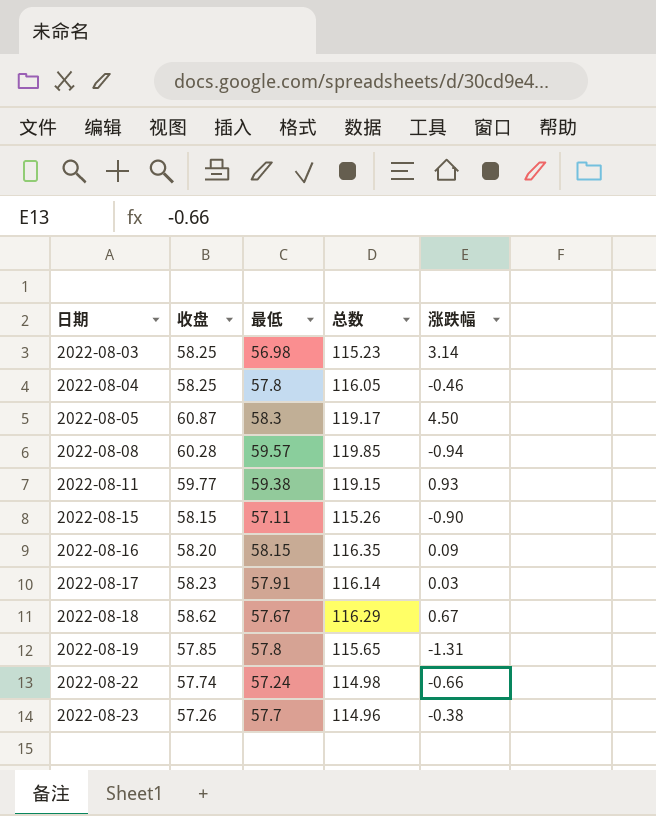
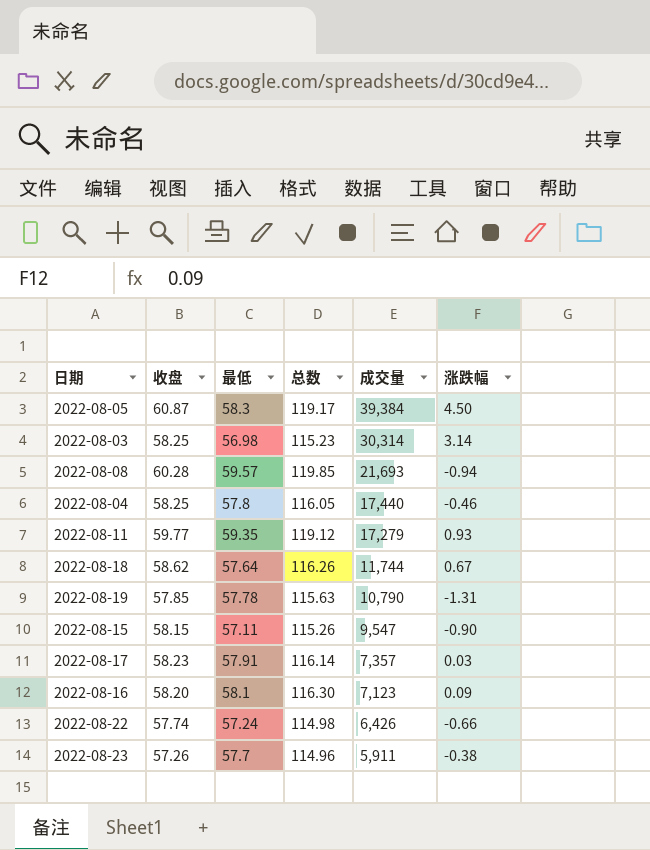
row order: 日期 ascending -> 成交量 descending
column 成交量 | position: none -> 5
2022-08-11 | 最低: 59.38 -> 59.35
2022-08-11 | 总数: 119.15 -> 119.12
2022-08-18 | 最低: 57.67 -> 57.64
2022-08-18 | 总数: 116.29 -> 116.26
2022-08-19 | 最低: 57.8 -> 57.78
2022-08-19 | 总数: 115.65 -> 115.63
2022-08-16 | 最低: 58.15 -> 58.1
2022-08-16 | 总数: 116.35 -> 116.30

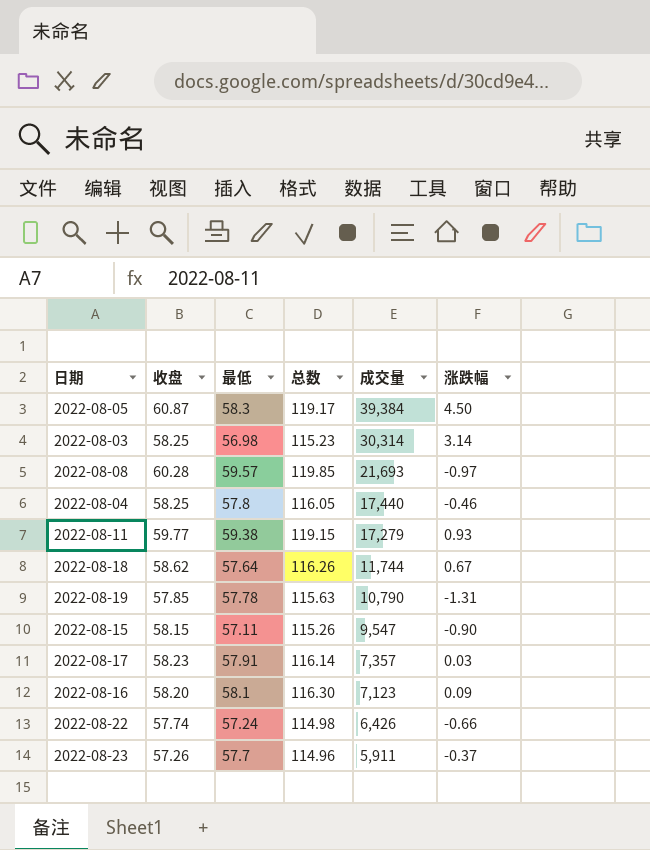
2022-08-08 | 涨跌幅: -0.94 -> -0.97
2022-08-11 | 最低: 59.35 -> 59.38
2022-08-11 | 总数: 119.12 -> 119.15
2022-08-23 | 涨跌幅: -0.38 -> -0.37

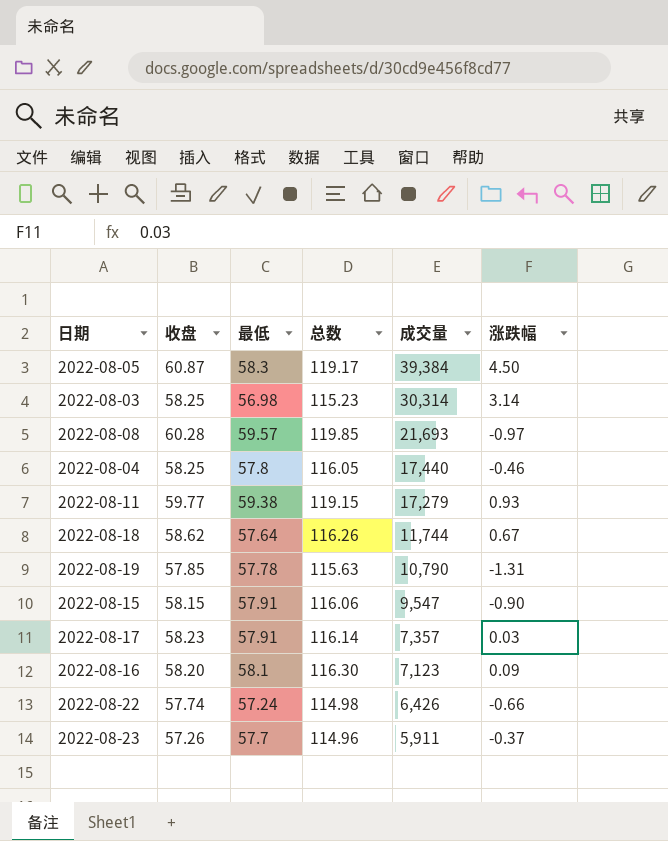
2022-08-15 | 最低: 57.11 -> 57.91
2022-08-15 | 总数: 115.26 -> 116.06

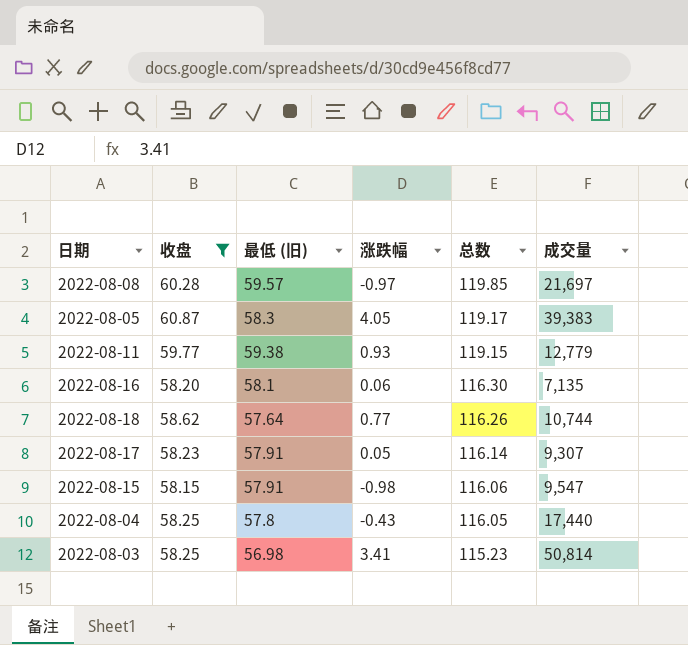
filter: none -> 收盘 >= 58.15
row order: 成交量 descending -> 总数 descending
column name: 最低 -> 最低 (旧)
column 涨跌幅 | position: 6 -> 4
2022-08-08 | 成交量: 21,693 -> 21,697
2022-08-05 | 涨跌幅: 4.50 -> 4.05
2022-08-05 | 成交量: 39,384 -> 39,383
2022-08-11 | 成交量: 17,279 -> 12,779
2022-08-16 | 涨跌幅: 0.09 -> 0.06
2022-08-16 | 成交量: 7,123 -> 7,135
2022-08-18 | 涨跌幅: 0.67 -> 0.77
2022-08-18 | 成交量: 11,744 -> 10,744
2022-08-17 | 涨跌幅: 0.03 -> 0.05
2022-08-17 | 成交量: 7,357 -> 9,307
2022-08-15 | 涨跌幅: -0.90 -> -0.98
2022-08-04 | 涨跌幅: -0.46 -> -0.43
2022-08-03 | 涨跌幅: 3.14 -> 3.41
2022-08-03 | 成交量: 30,314 -> 50,814

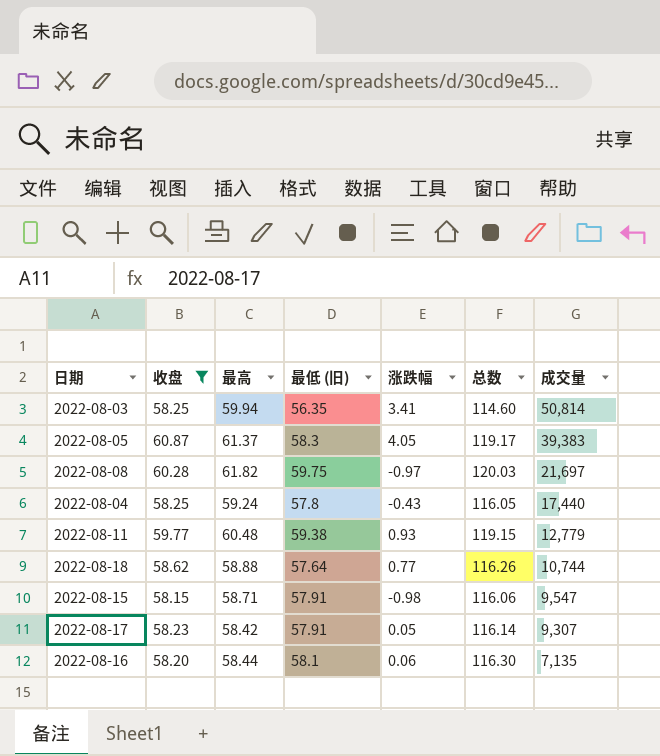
row order: 总数 descending -> 成交量 descending
column 最高 | position: none -> 3
2022-08-03 | 最低 (旧): 56.98 -> 56.35
2022-08-03 | 总数: 115.23 -> 114.60
2022-08-08 | 最低 (旧): 59.57 -> 59.75
2022-08-08 | 总数: 119.85 -> 120.03

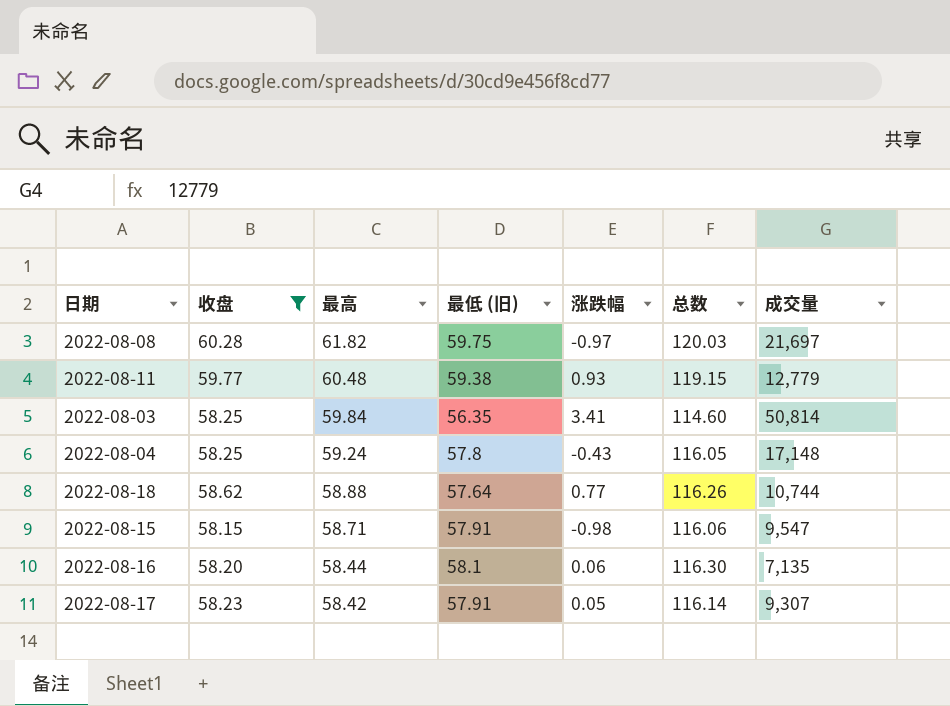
row order: 成交量 descending -> 最高 descending
row 2022-08-05: 60.87 | 61.37 | 58.3 | 4.05 | 119.17 | 39,383 -> none
2022-08-03 | 最高: 59.94 -> 59.84
2022-08-04 | 成交量: 17,440 -> 17,148

